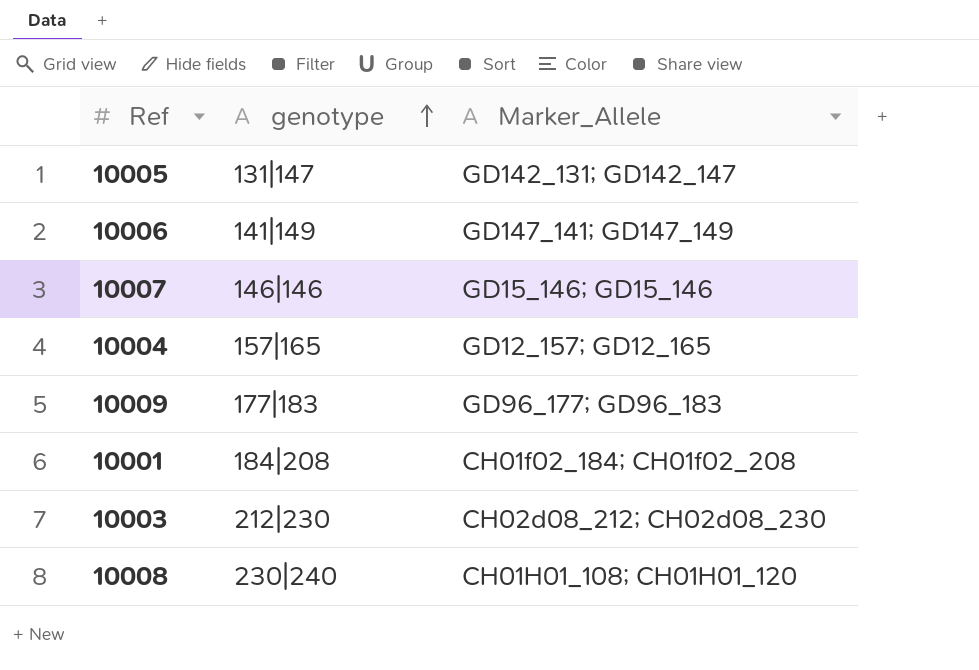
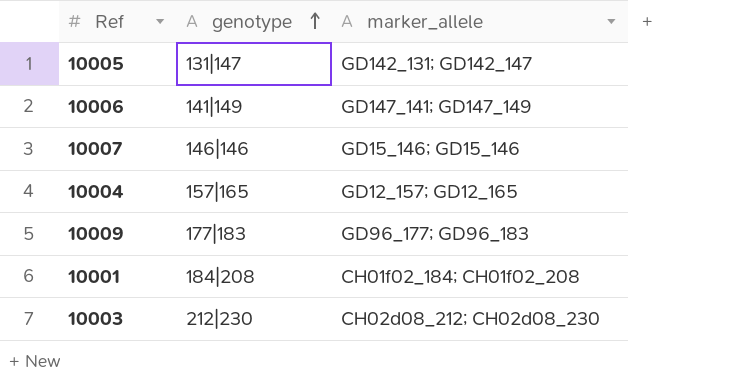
column name: Marker_Allele -> marker_allele
row 10008: 230|240 | CH01H01_108; CH01H01_120 -> none

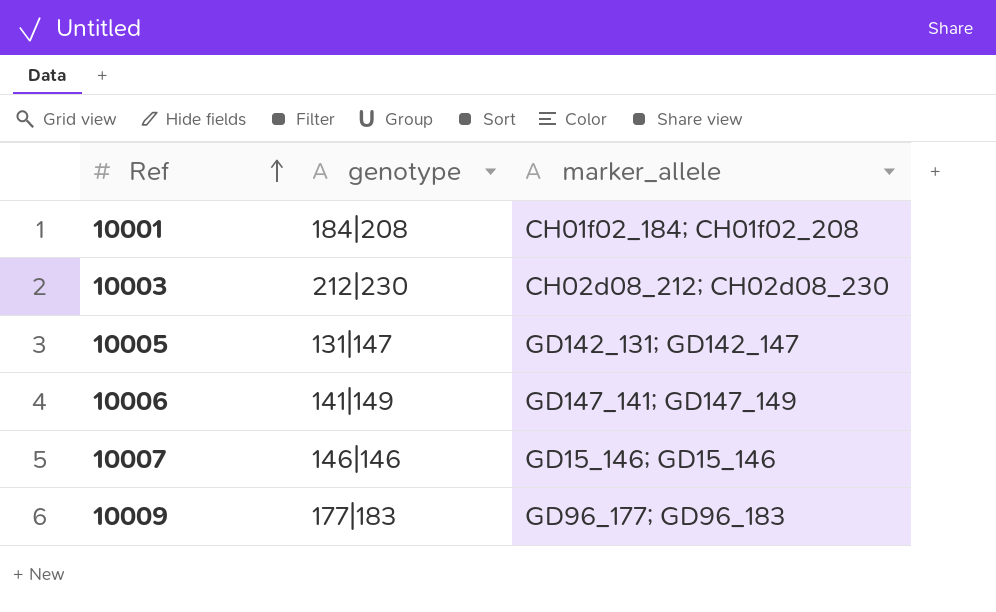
row order: genotype ascending -> Ref ascending
row 10004: 157|165 | GD12_157; GD12_165 -> none

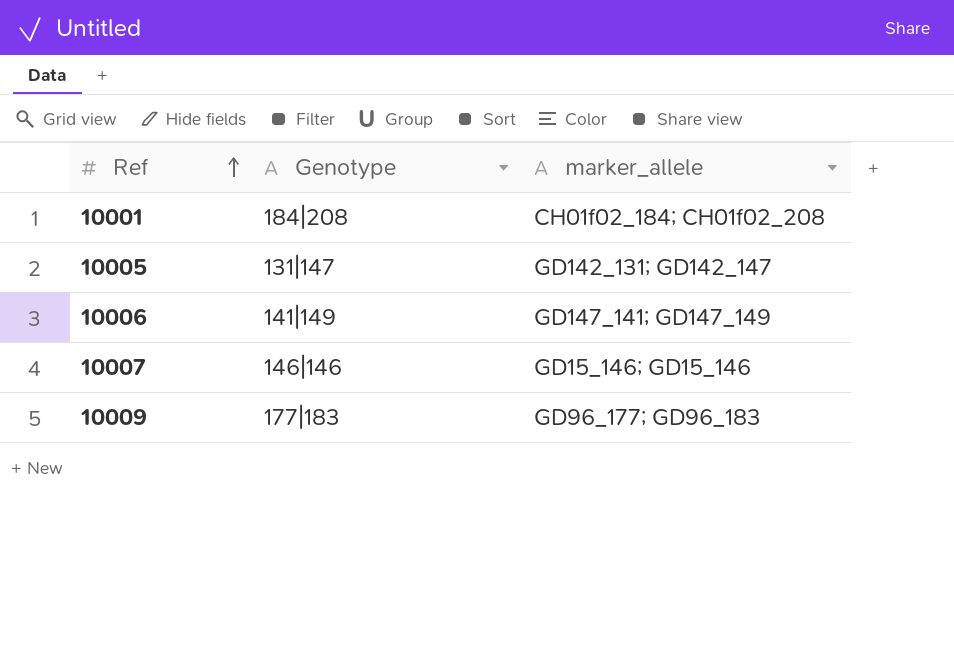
column name: genotype -> Genotype
row 10003: 212|230 | CH02d08_212; CH02d08_230 -> none

